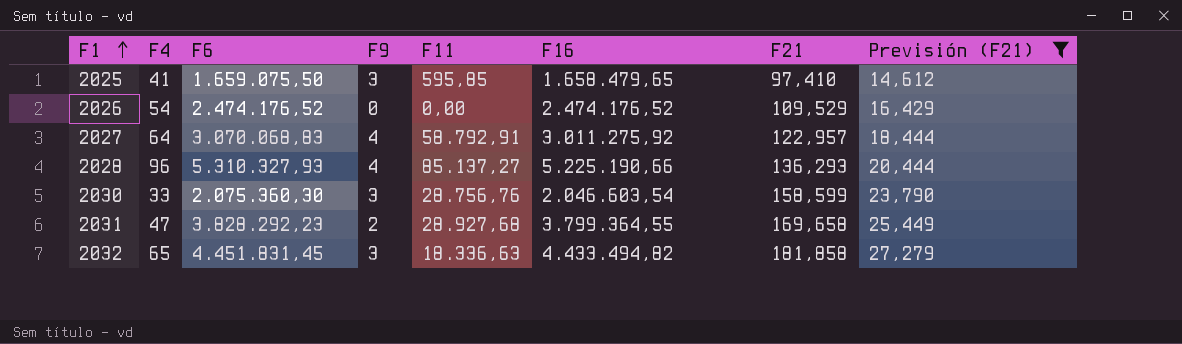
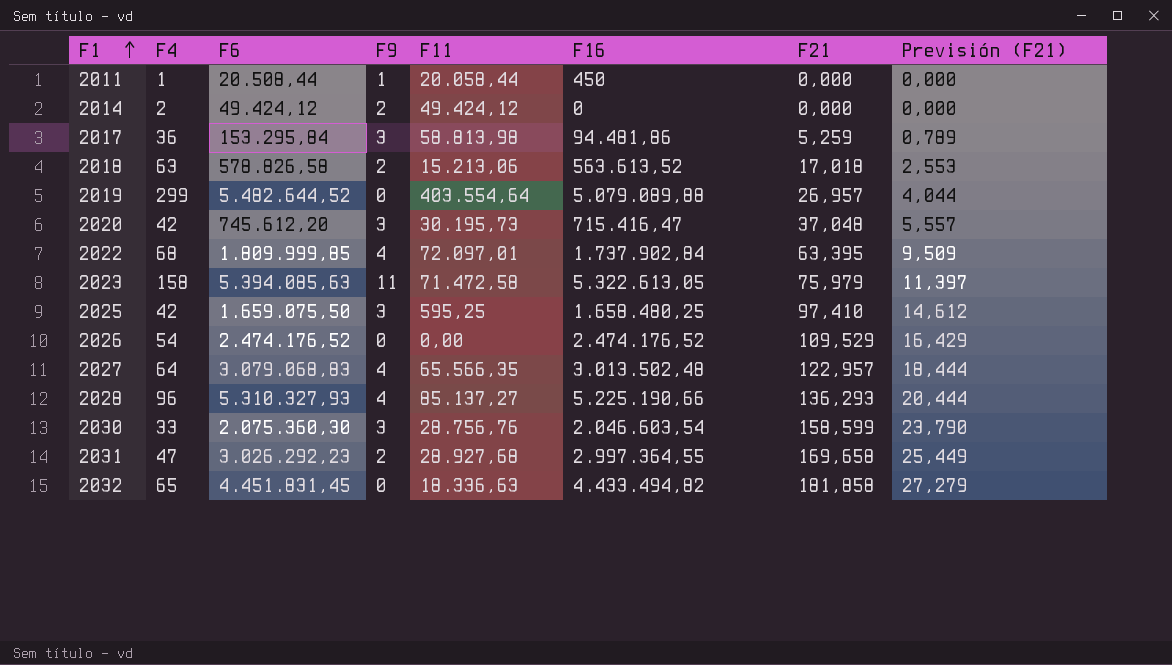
filter: Previsión (F21) >= 14,612 -> none
2025 | F4: 41 -> 42
2025 | F11: 595,85 -> 595,25
2025 | F16: 1.658.479,65 -> 1.658.480,25
2027 | F6: 3.070.068,83 -> 3.079.068,83
2027 | F11: 58.792,91 -> 65.566,35
2027 | F16: 3.011.275,92 -> 3.013.502,48
2031 | F6: 3.828.292,23 -> 3.026.292,23
2031 | F16: 3.799.364,55 -> 2.997.364,55
2032 | F9: 3 -> 0

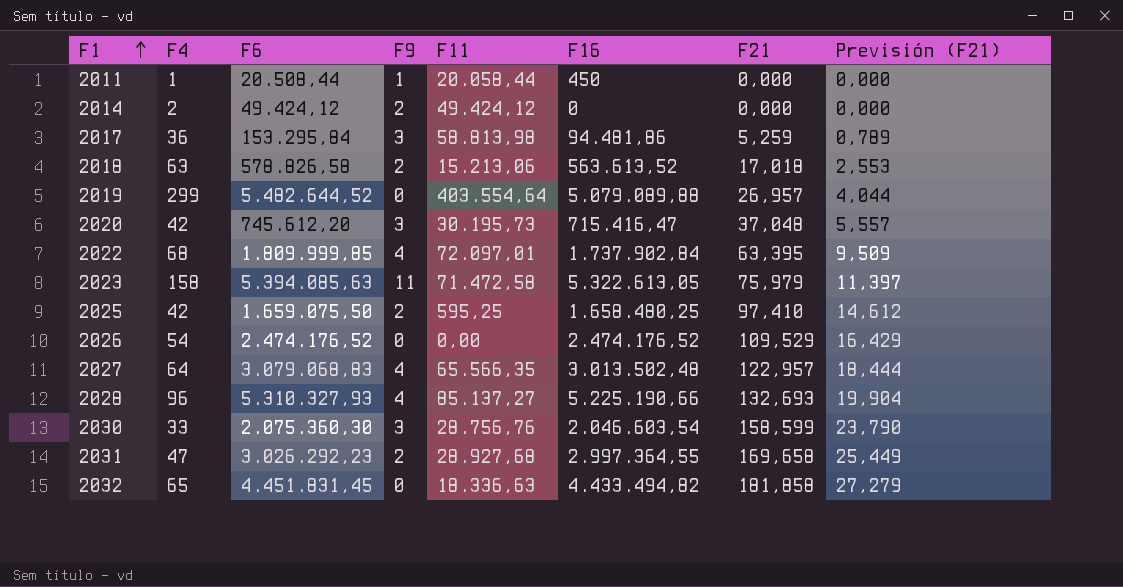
2025 | F9: 3 -> 2
2028 | F21: 136,293 -> 132,693
2028 | Previsión (F21): 20,444 -> 19,904

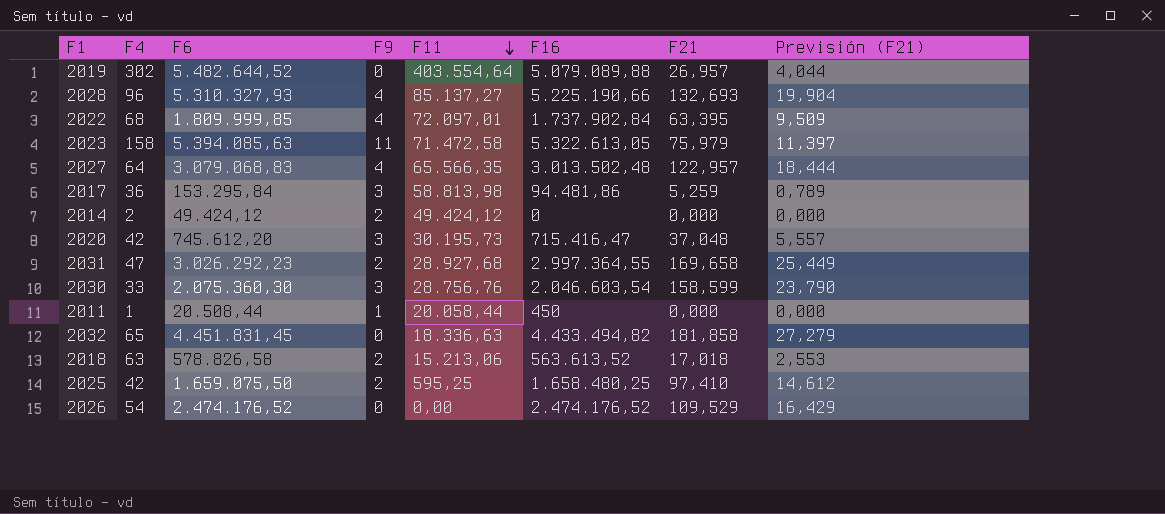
row order: F1 ascending -> F11 descending
2019 | F4: 299 -> 302

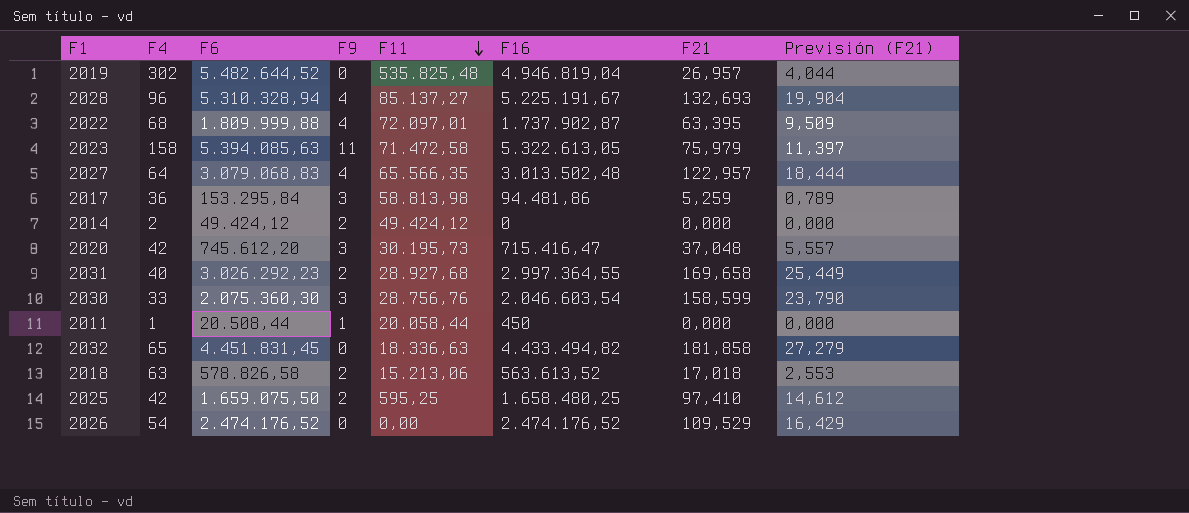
2019 | F11: 403.554,64 -> 535.825,48
2019 | F16: 5.079.089,88 -> 4.946.819,04
2028 | F6: 5.310.327,93 -> 5.310.328,94
2028 | F16: 5.225.190,66 -> 5.225.191,67
2022 | F6: 1.809.999,85 -> 1.809.999,88
2022 | F16: 1.737.902,84 -> 1.737.902,87
2031 | F4: 47 -> 40

